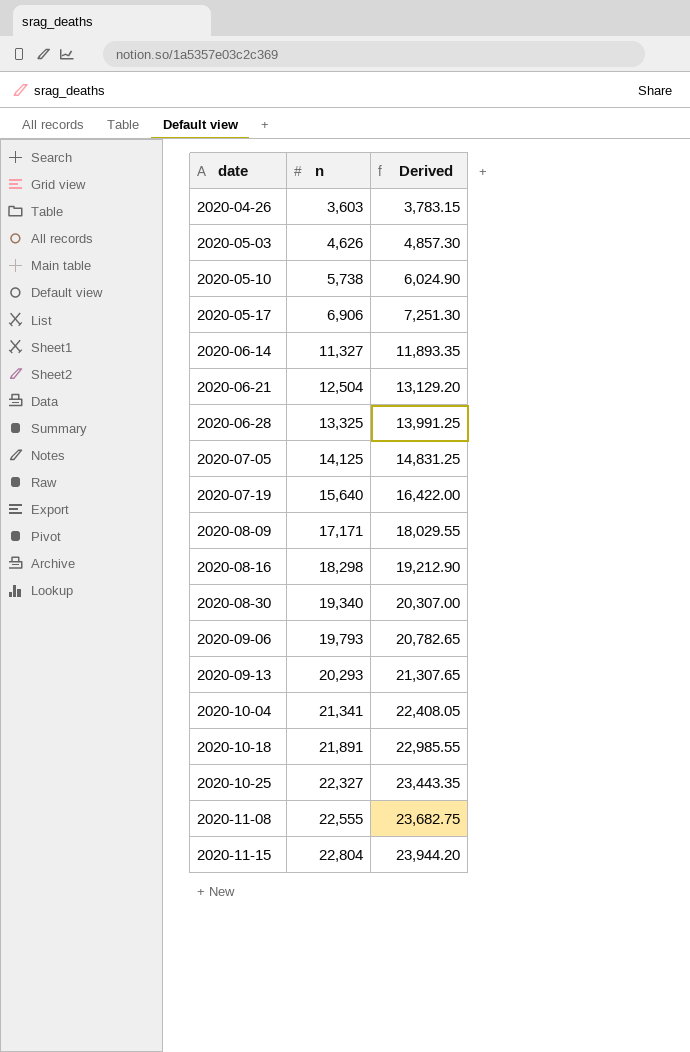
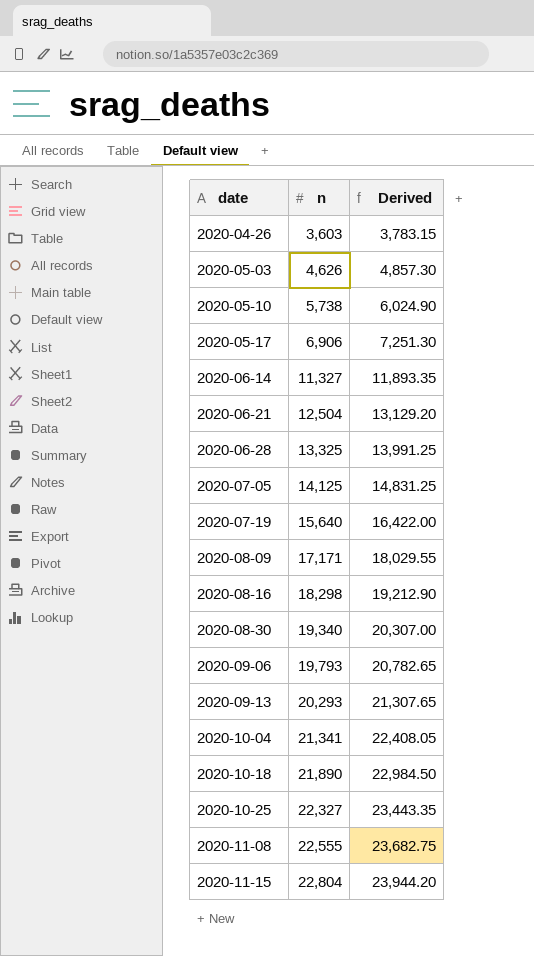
2020-10-18 | n: 21,891 -> 21,890
2020-10-18 | Derived: 22,985.55 -> 22,984.50

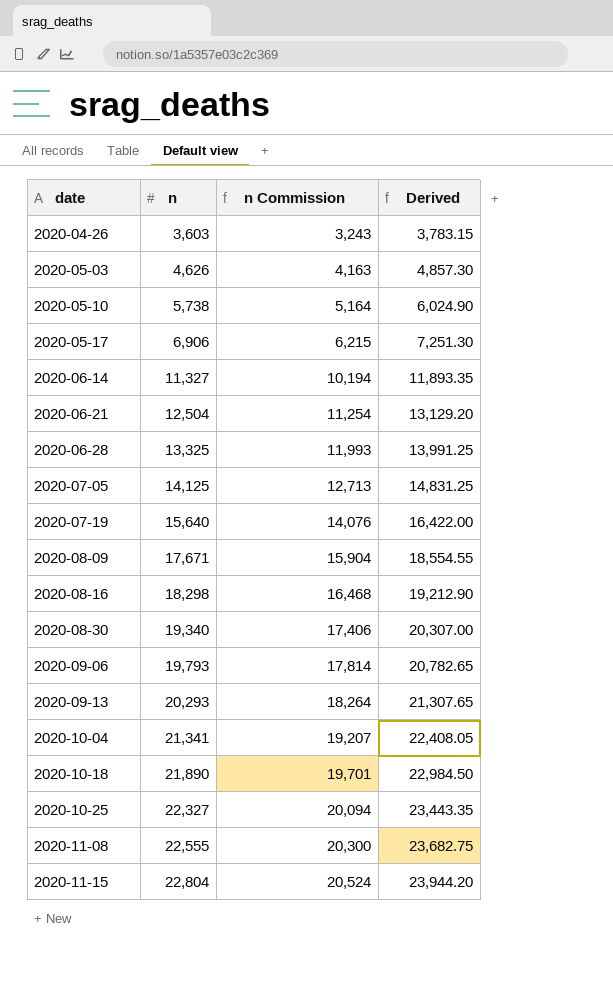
column n Commission | formula: none -> [n] * 0.9
2020-08-09 | n: 17,171 -> 17,671
2020-08-09 | Derived: 18,029.55 -> 18,554.55

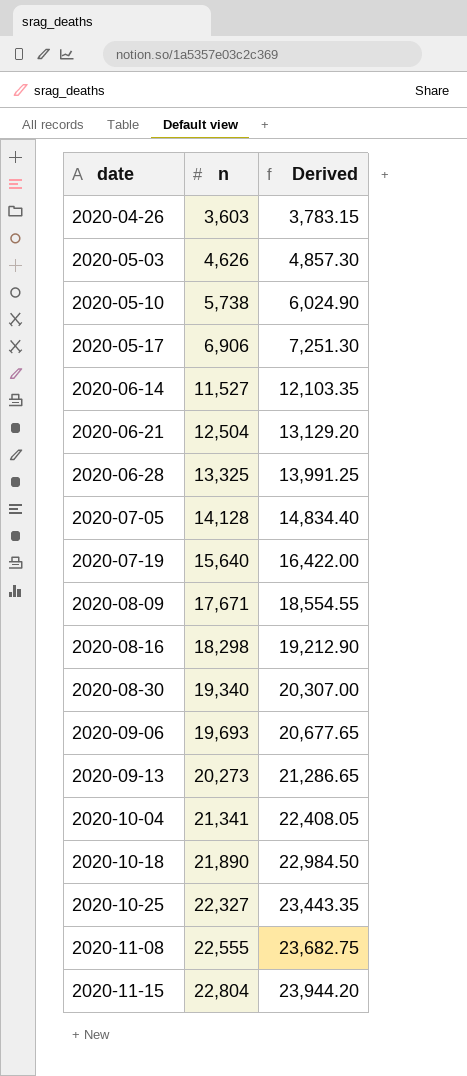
column n Commission | formula: [n] * 0.9 -> none
2020-06-14 | n: 11,327 -> 11,527
2020-06-14 | Derived: 11,893.35 -> 12,103.35
2020-07-05 | n: 14,125 -> 14,128
2020-07-05 | Derived: 14,831.25 -> 14,834.40
2020-09-06 | n: 19,793 -> 19,693
2020-09-06 | Derived: 20,782.65 -> 20,677.65
2020-09-13 | n: 20,293 -> 20,273
2020-09-13 | Derived: 21,307.65 -> 21,286.65

